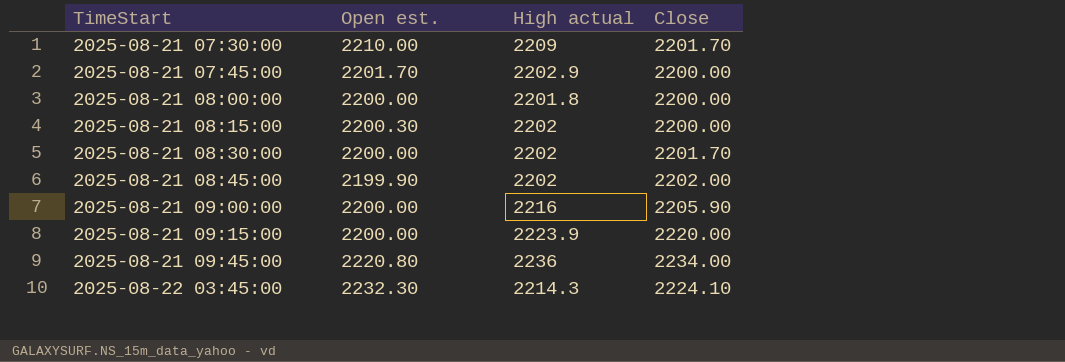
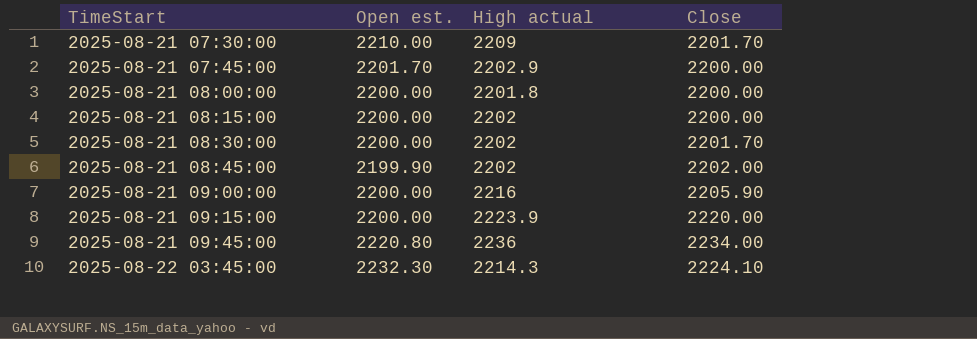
2025-08-21 08:15:00 | Open est.: 2200.30 -> 2200.00

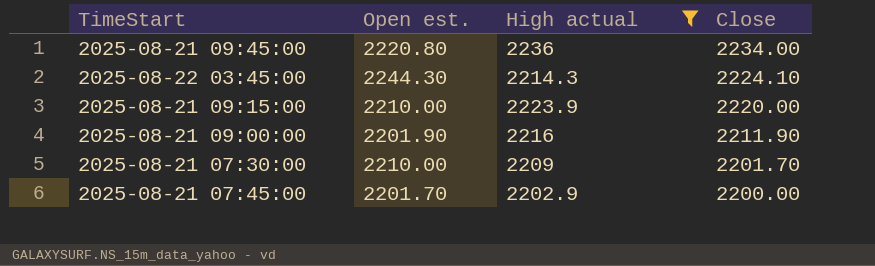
filter: none -> High actual >= 2202.9
row order: TimeStart ascending -> Close descending
2025-08-22 03:45:00 | Open est.: 2232.30 -> 2244.30
2025-08-21 09:15:00 | Open est.: 2200.00 -> 2210.00
2025-08-21 09:00:00 | Open est.: 2200.00 -> 2201.90
2025-08-21 09:00:00 | Close: 2205.90 -> 2211.90

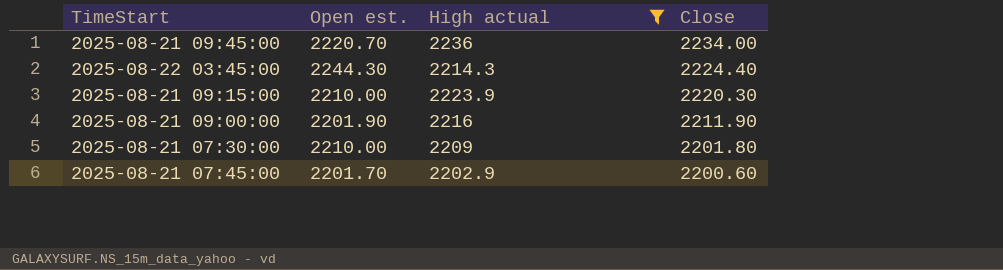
2025-08-21 09:45:00 | Open est.: 2220.80 -> 2220.70
2025-08-22 03:45:00 | Close: 2224.10 -> 2224.40
2025-08-21 09:15:00 | Close: 2220.00 -> 2220.30
2025-08-21 07:30:00 | Close: 2201.70 -> 2201.80
2025-08-21 07:45:00 | Close: 2200.00 -> 2200.60

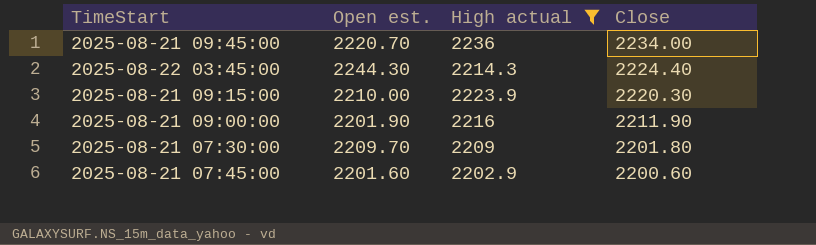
2025-08-21 07:30:00 | Open est.: 2210.00 -> 2209.70
2025-08-21 07:45:00 | Open est.: 2201.70 -> 2201.60

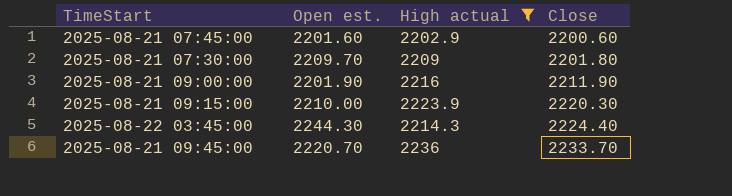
row order: Close descending -> Close ascending
2025-08-21 09:45:00 | Close: 2234.00 -> 2233.70

